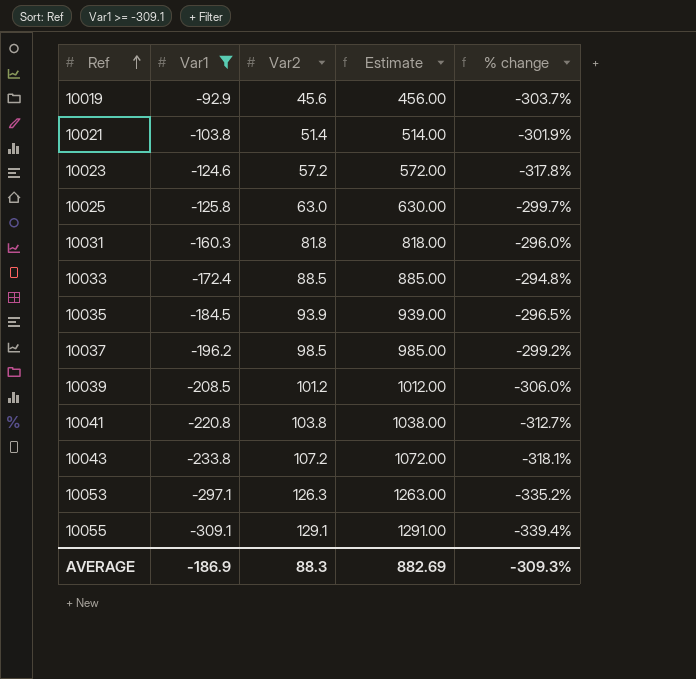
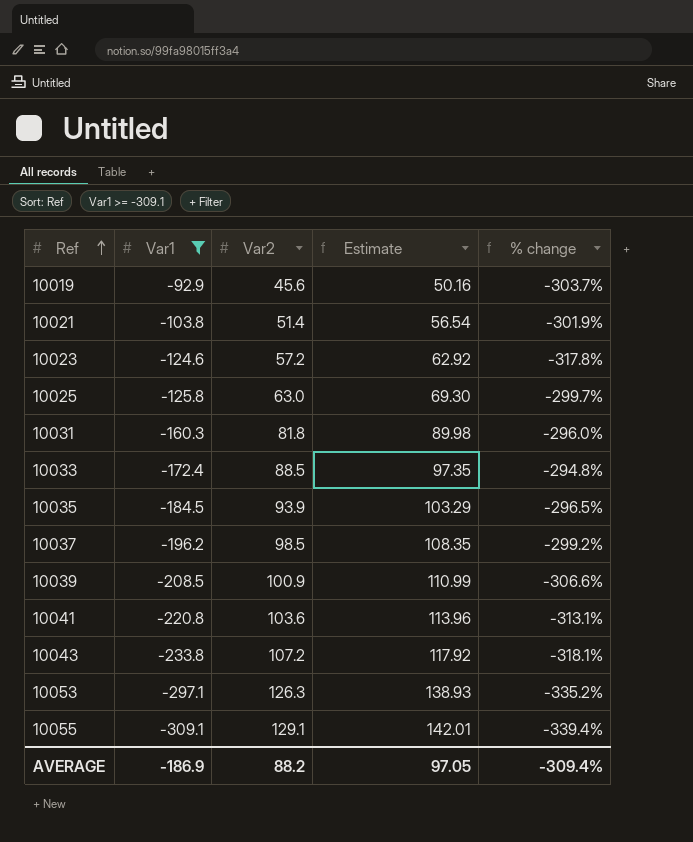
column Estimate | formula: [Var2] * 10 -> [Var2] * 1.1
10039 | Var2: 101.2 -> 100.9
10039 | % change: -306.0% -> -306.6%
10041 | Var2: 103.8 -> 103.6
10041 | % change: -312.7% -> -313.1%
AVERAGE | Var2: 88.3 -> 88.2
AVERAGE | Estimate: 882.69 -> 97.05
AVERAGE | % change: -309.3% -> -309.4%

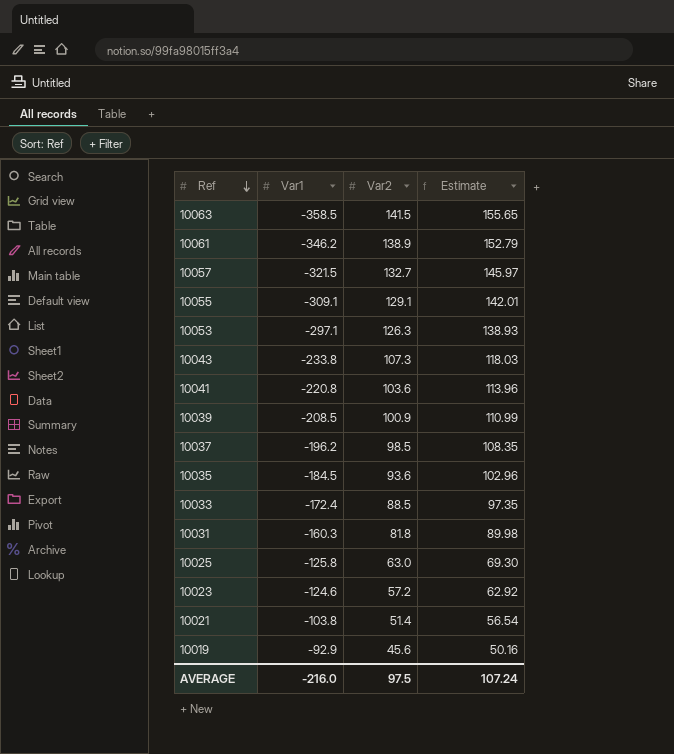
filter: Var1 >= -309.1 -> none
row order: Ref ascending -> Ref descending
column % change | formula: ([Var1] - [Var2]) / [Var2] -> none
10043 | Var2: 107.2 -> 107.3
10043 | Estimate: 117.92 -> 118.03
10035 | Var2: 93.9 -> 93.6
10035 | Estimate: 103.29 -> 102.96
AVERAGE | Var1: -186.9 -> -216.0
AVERAGE | Var2: 88.2 -> 97.5
AVERAGE | Estimate: 97.05 -> 107.24

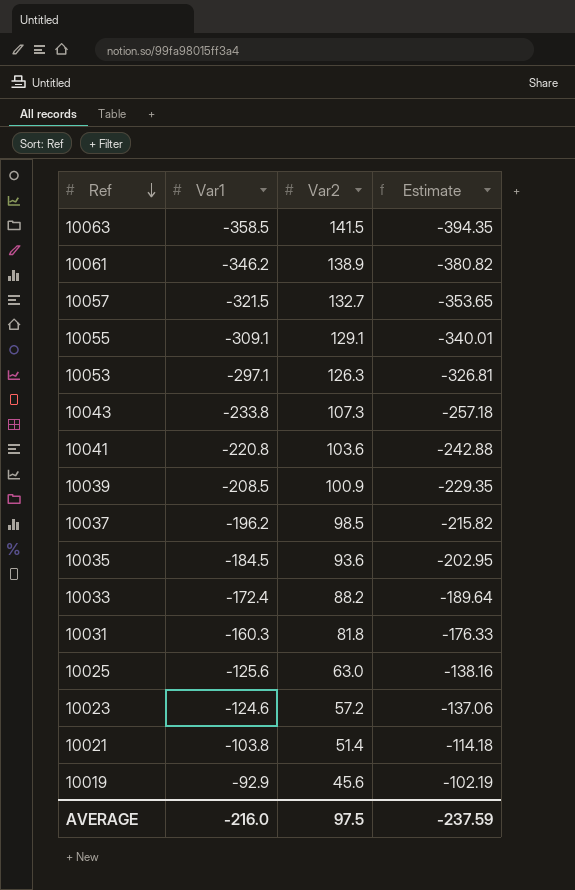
column Estimate | formula: [Var2] * 1.1 -> [Var1] * 1.1
10033 | Var2: 88.5 -> 88.2
10025 | Var1: -125.8 -> -125.6
AVERAGE | Estimate: 107.24 -> -237.59

